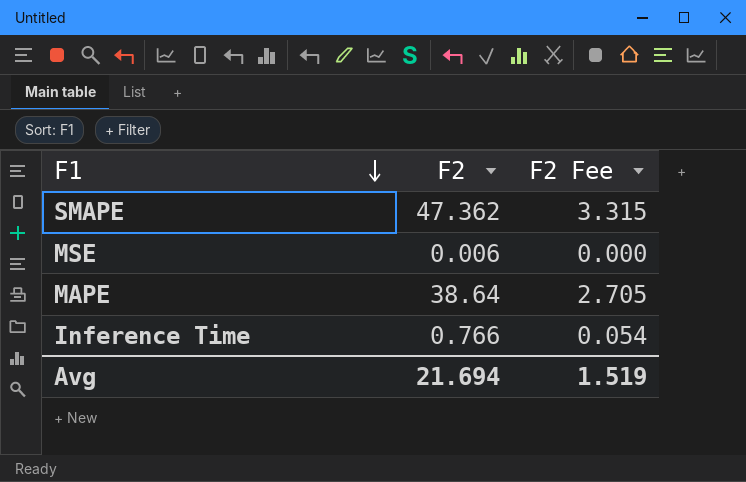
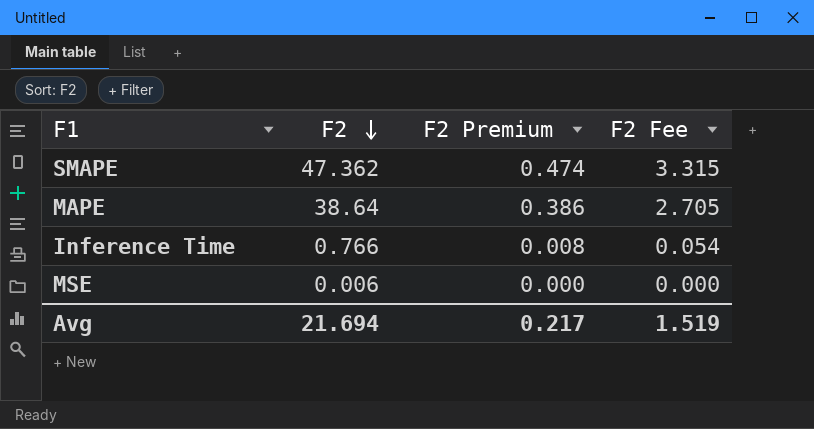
row order: F1 descending -> F2 descending
column F2 Premium | formula: none -> [F2] * 0.01

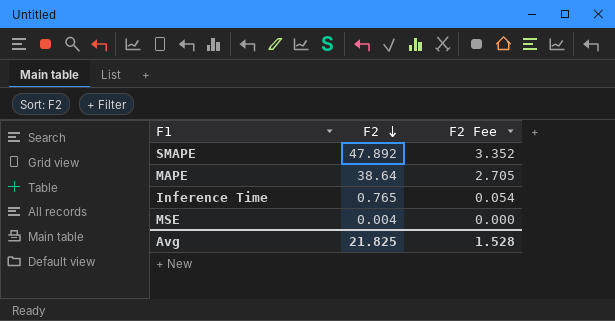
column F2 Premium | formula: [F2] * 0.01 -> none
SMAPE | F2: 47.362 -> 47.892
SMAPE | F2 Fee: 3.315 -> 3.352
Inference Time | F2: 0.766 -> 0.765
MSE | F2: 0.006 -> 0.004
Avg | F2: 21.694 -> 21.825
Avg | F2 Fee: 1.519 -> 1.528

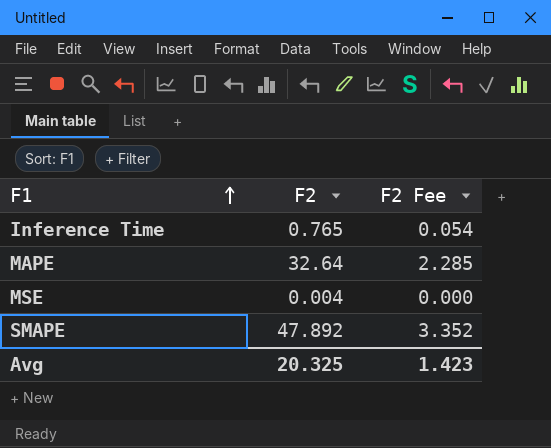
row order: F2 descending -> F1 ascending
MAPE | F2: 38.64 -> 32.64
MAPE | F2 Fee: 2.705 -> 2.285
Avg | F2: 21.825 -> 20.325
Avg | F2 Fee: 1.528 -> 1.423

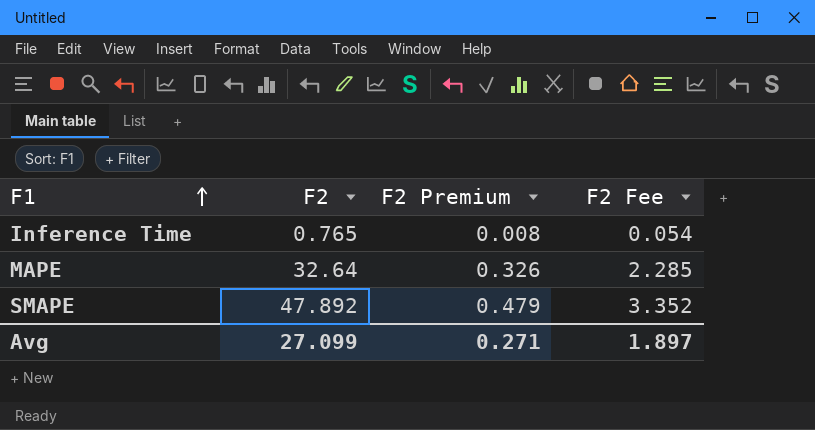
column F2 Premium | formula: none -> [F2] * 0.01
row MSE: 0.004 | 0.000 -> none
Avg | F2: 20.325 -> 27.099
Avg | F2 Fee: 1.423 -> 1.897

